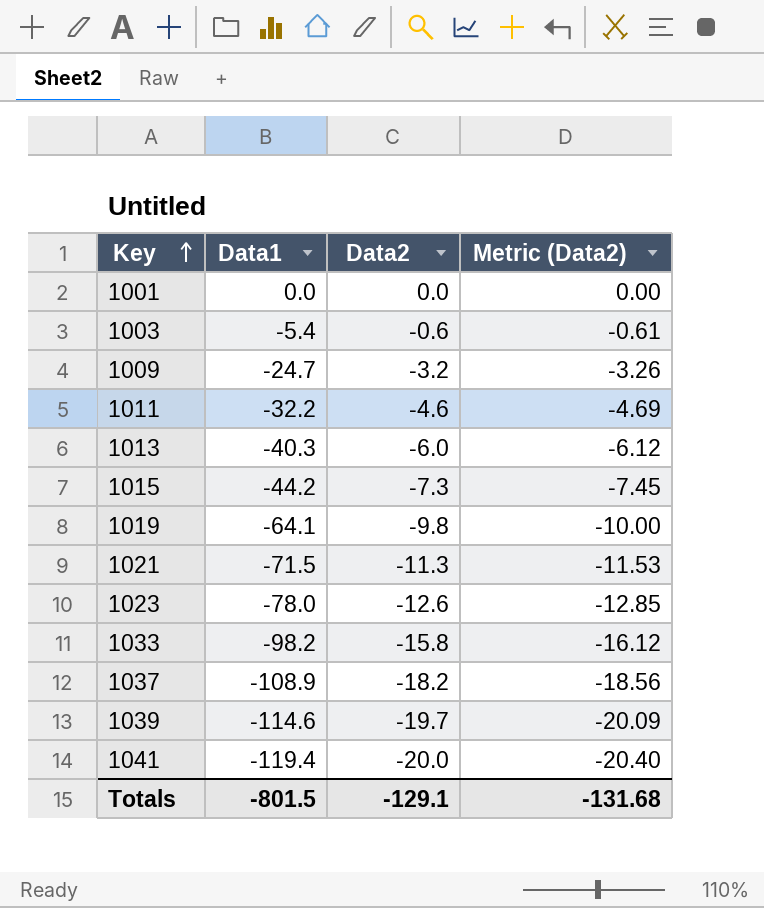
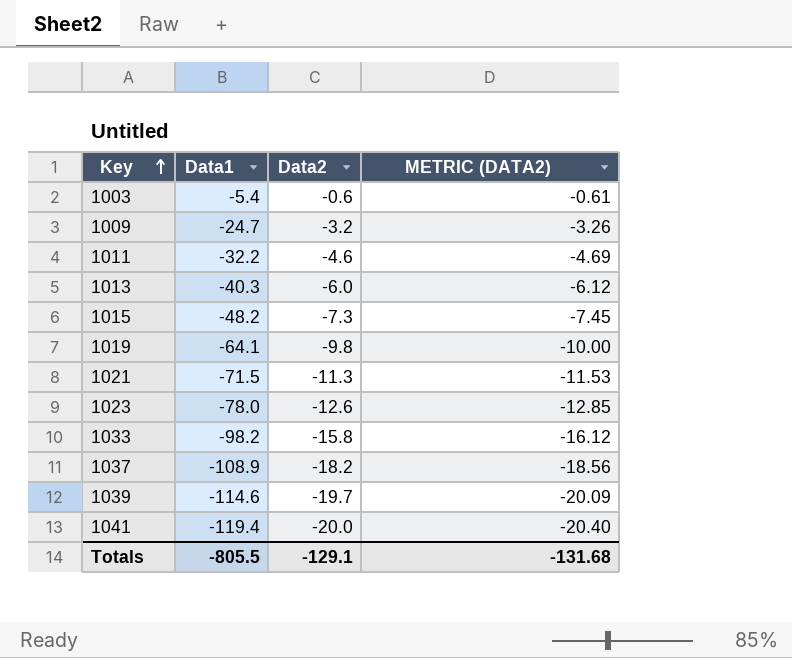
column name: Metric (Data2) -> METRIC (DATA2)
row 1001: 0.0 | 0.0 | 0.00 -> none
1015 | Data1: -44.2 -> -48.2
Totals | Data1: -801.5 -> -805.5

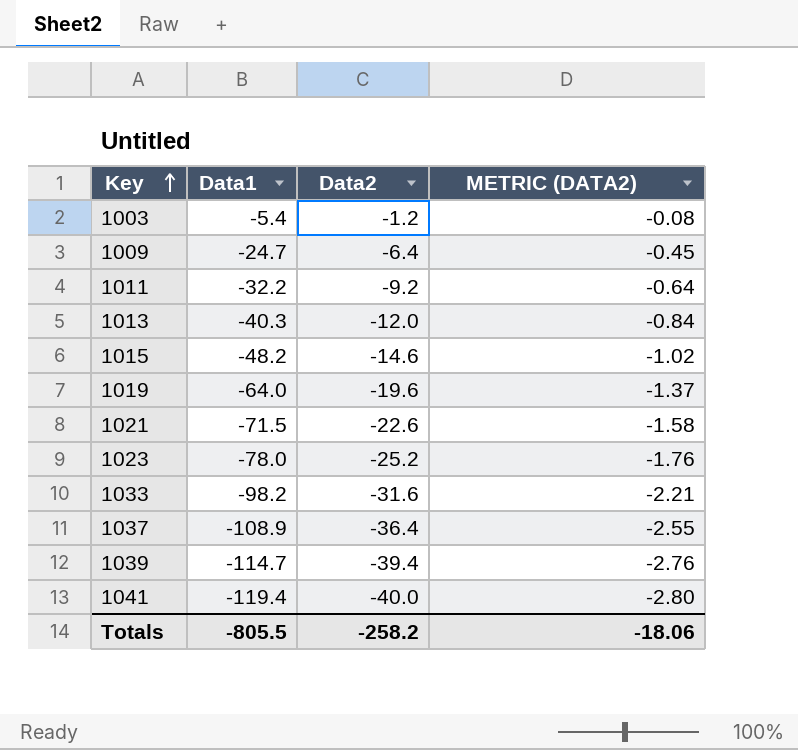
column METRIC (DATA2) | formula: [Data2] * 1.02 -> [Data2] * 0.07
1003 | Data2: -0.6 -> -1.2
1009 | Data2: -3.2 -> -6.4
1011 | Data2: -4.6 -> -9.2
1013 | Data2: -6.0 -> -12.0
1015 | Data2: -7.3 -> -14.6
1019 | Data1: -64.1 -> -64.0
1019 | Data2: -9.8 -> -19.6
1021 | Data2: -11.3 -> -22.6
1023 | Data2: -12.6 -> -25.2
1033 | Data2: -15.8 -> -31.6
1037 | Data2: -18.2 -> -36.4
1039 | Data1: -114.6 -> -114.7
1039 | Data2: -19.7 -> -39.4
1041 | Data2: -20.0 -> -40.0
Totals | Data2: -129.1 -> -258.2
Totals | METRIC (DATA2): -131.68 -> -18.06

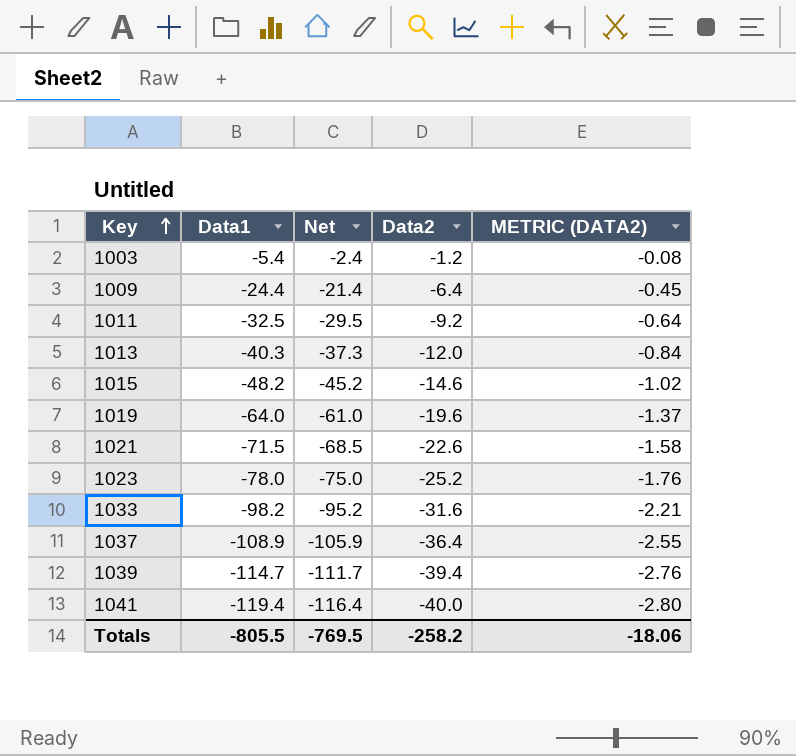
column Net | formula: none -> [Data1] + 3
1009 | Data1: -24.7 -> -24.4
1011 | Data1: -32.2 -> -32.5

